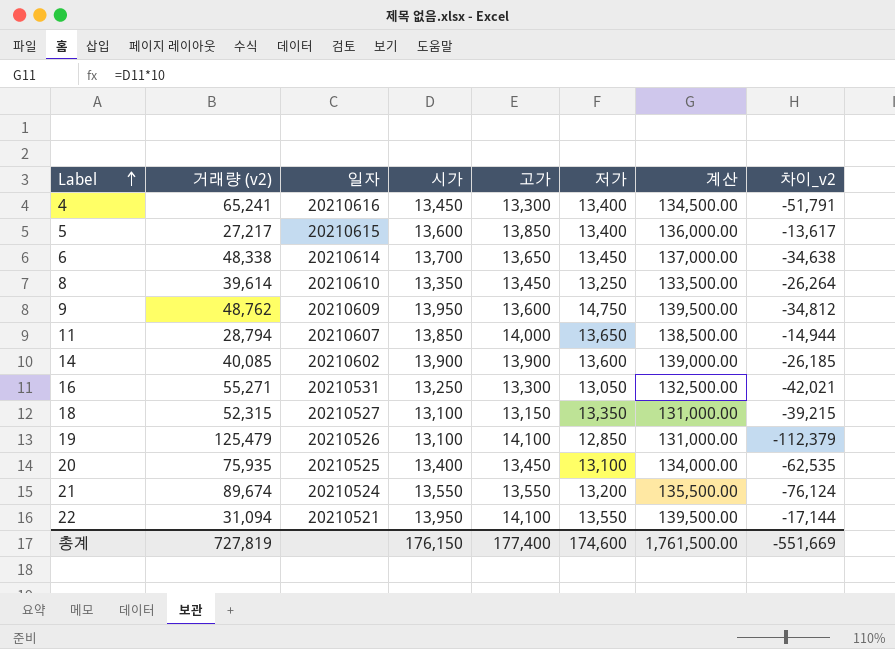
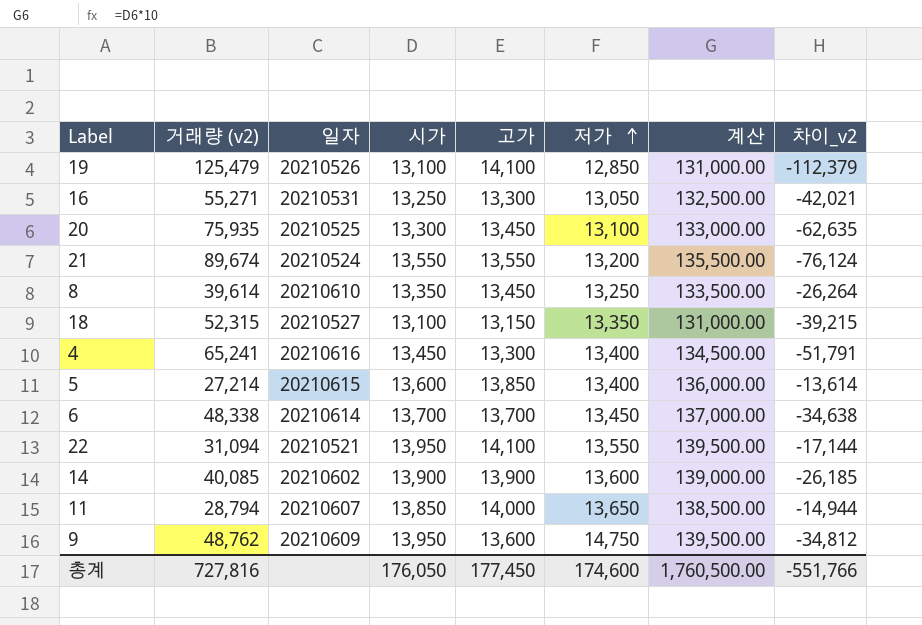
row order: Label ascending -> 저가 ascending
20 | 시가: 13,400 -> 13,300
20 | 계산: 134,000.00 -> 133,000.00
20 | 차이_v2: -62,535 -> -62,635
5 | 거래량 (v2): 27,217 -> 27,214
5 | 차이_v2: -13,617 -> -13,614
6 | 고가: 13,650 -> 13,700
총계 | 거래량 (v2): 727,819 -> 727,816
총계 | 시가: 176,150 -> 176,050
총계 | 고가: 177,400 -> 177,450
총계 | 계산: 1,761,500.00 -> 1,760,500.00
총계 | 차이_v2: -551,669 -> -551,766

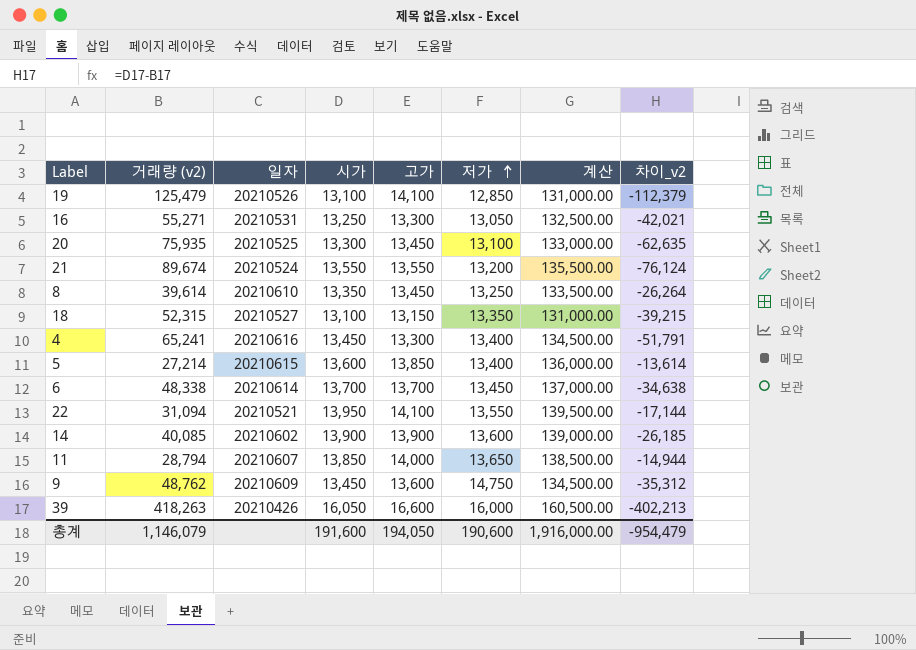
9 | 시가: 13,950 -> 13,450
9 | 계산: 139,500.00 -> 134,500.00
9 | 차이_v2: -34,812 -> -35,312
row 39: none -> 418,263 | 20210426 | 16,050 | 16,600 | 16,000 | 160,500.00 | -402,213
총계 | 거래량 (v2): 727,816 -> 1,146,079
총계 | 시가: 176,050 -> 191,600
총계 | 고가: 177,450 -> 194,050
총계 | 저가: 174,600 -> 190,600
총계 | 계산: 1,760,500.00 -> 1,916,000.00
총계 | 차이_v2: -551,766 -> -954,479

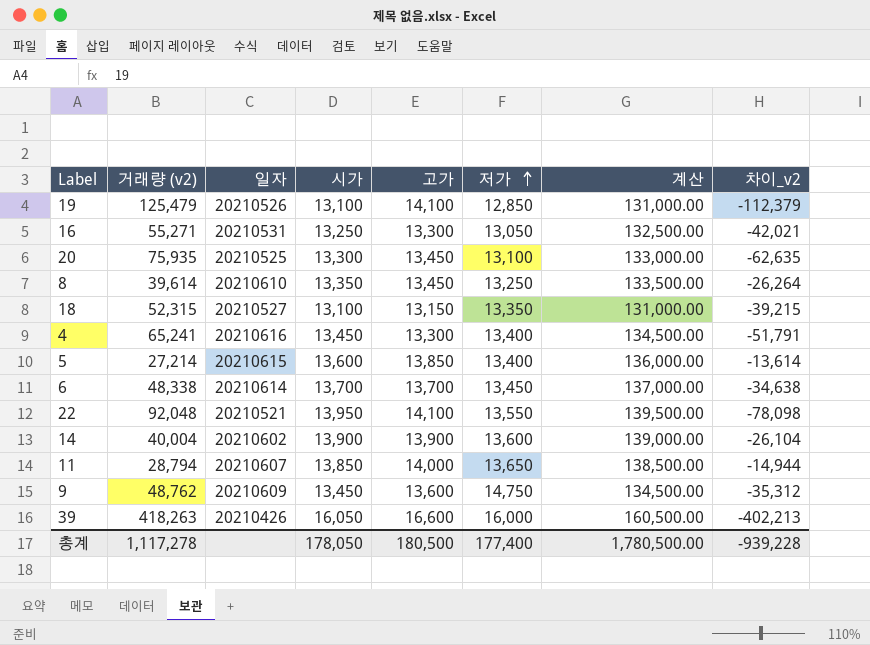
row 21: 89,674 | 20210524 | 13,550 | 13,550 | 13,200 | 135,500.00 | -76,124 -> none
22 | 거래량 (v2): 31,094 -> 92,048
22 | 차이_v2: -17,144 -> -78,098
14 | 거래량 (v2): 40,085 -> 40,004
14 | 차이_v2: -26,185 -> -26,104
총계 | 거래량 (v2): 1,146,079 -> 1,117,278
총계 | 시가: 191,600 -> 178,050
총계 | 고가: 194,050 -> 180,500
총계 | 저가: 190,600 -> 177,400
총계 | 계산: 1,916,000.00 -> 1,780,500.00
총계 | 차이_v2: -954,479 -> -939,228

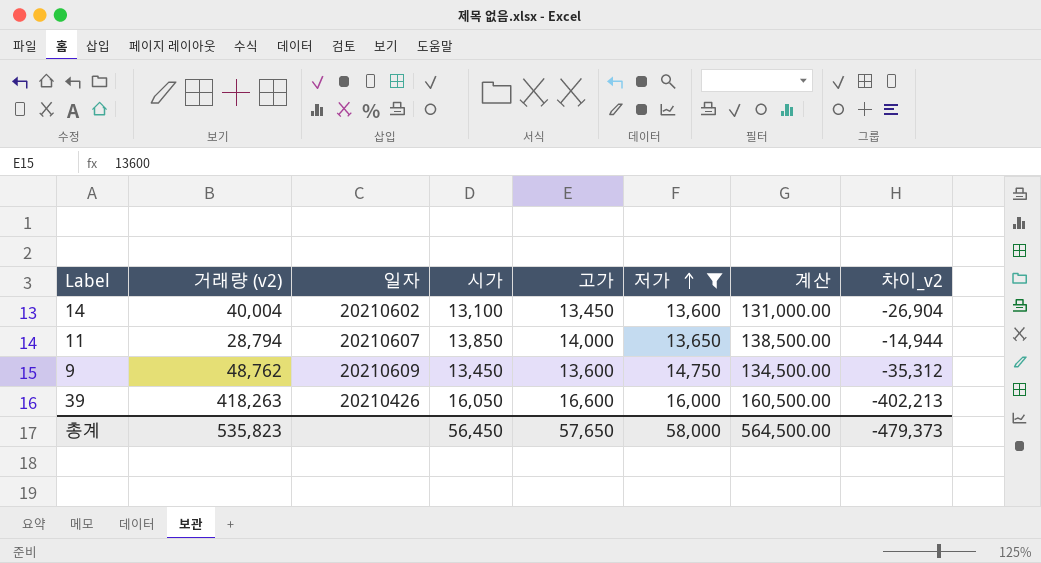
filter: none -> 저가 >= 13,600
14 | 시가: 13,900 -> 13,100
14 | 고가: 13,900 -> 13,450
14 | 계산: 139,000.00 -> 131,000.00
14 | 차이_v2: -26,104 -> -26,904
총계 | 거래량 (v2): 1,117,278 -> 535,823
총계 | 시가: 178,050 -> 56,450
총계 | 고가: 180,500 -> 57,650
총계 | 저가: 177,400 -> 58,000
총계 | 계산: 1,780,500.00 -> 564,500.00
총계 | 차이_v2: -939,228 -> -479,373

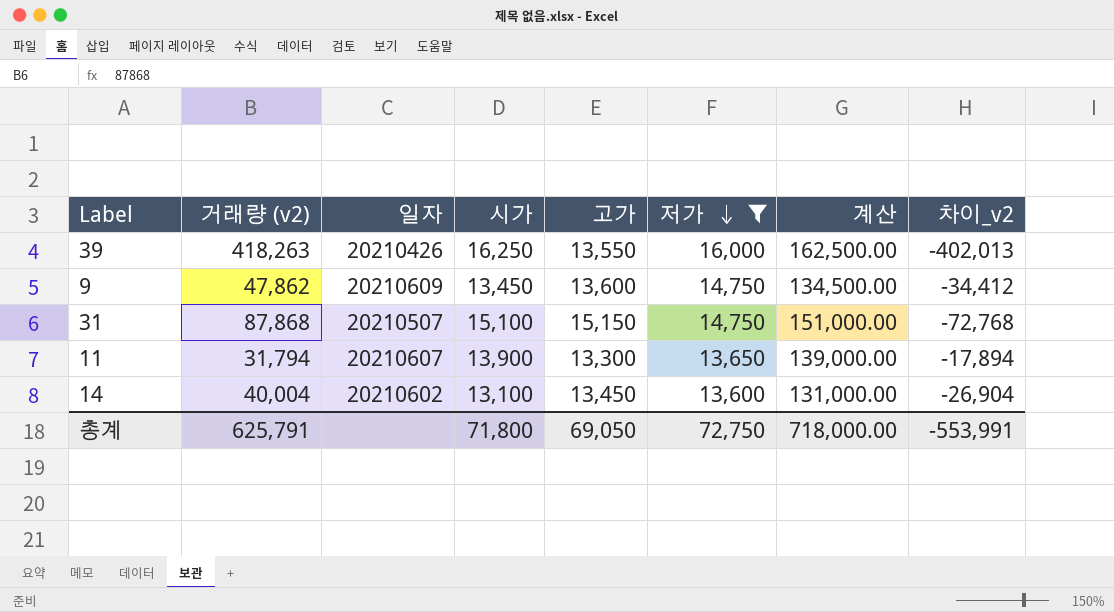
row order: 저가 ascending -> 저가 descending
39 | 시가: 16,050 -> 16,250
39 | 고가: 16,600 -> 13,550
39 | 계산: 160,500.00 -> 162,500.00
39 | 차이_v2: -402,213 -> -402,013
9 | 거래량 (v2): 48,762 -> 47,862
9 | 차이_v2: -35,312 -> -34,412
row 31: none -> 87,868 | 20210507 | 15,100 | 15,150 | 14,750 | 151,000.00 | -72,768
11 | 거래량 (v2): 28,794 -> 31,794
11 | 시가: 13,850 -> 13,900
11 | 고가: 14,000 -> 13,300
11 | 계산: 138,500.00 -> 139,000.00
11 | 차이_v2: -14,944 -> -17,894
총계 | 거래량 (v2): 535,823 -> 625,791
총계 | 시가: 56,450 -> 71,800
총계 | 고가: 57,650 -> 69,050
총계 | 저가: 58,000 -> 72,750
총계 | 계산: 564,500.00 -> 718,000.00
총계 | 차이_v2: -479,373 -> -553,991

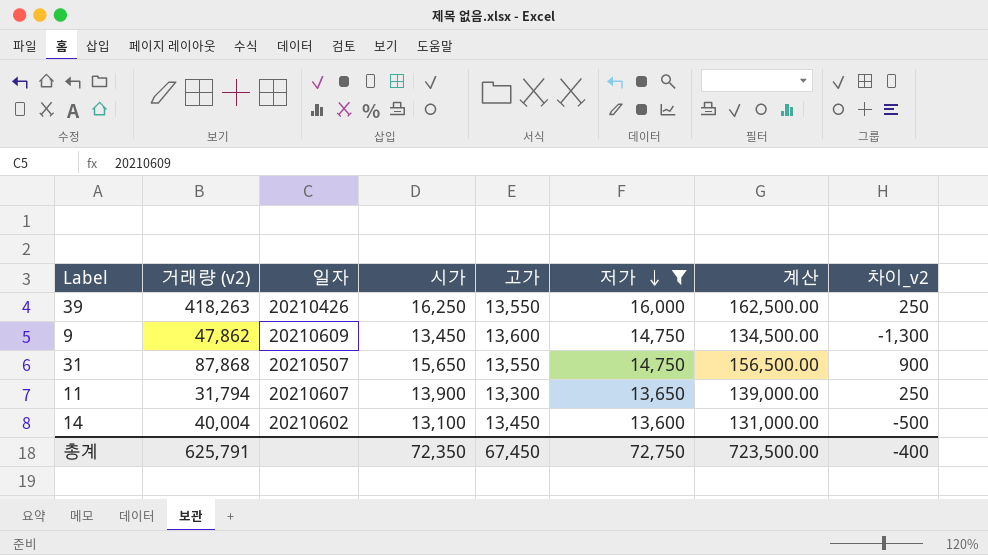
column 차이_v2 | formula: [시가] - [거래량 (v2)] -> [시가] - [저가]
31 | 시가: 15,100 -> 15,650
31 | 고가: 15,150 -> 13,550
31 | 계산: 151,000.00 -> 156,500.00
총계 | 시가: 71,800 -> 72,350
총계 | 고가: 69,050 -> 67,450
총계 | 계산: 718,000.00 -> 723,500.00
총계 | 차이_v2: -553,991 -> -400

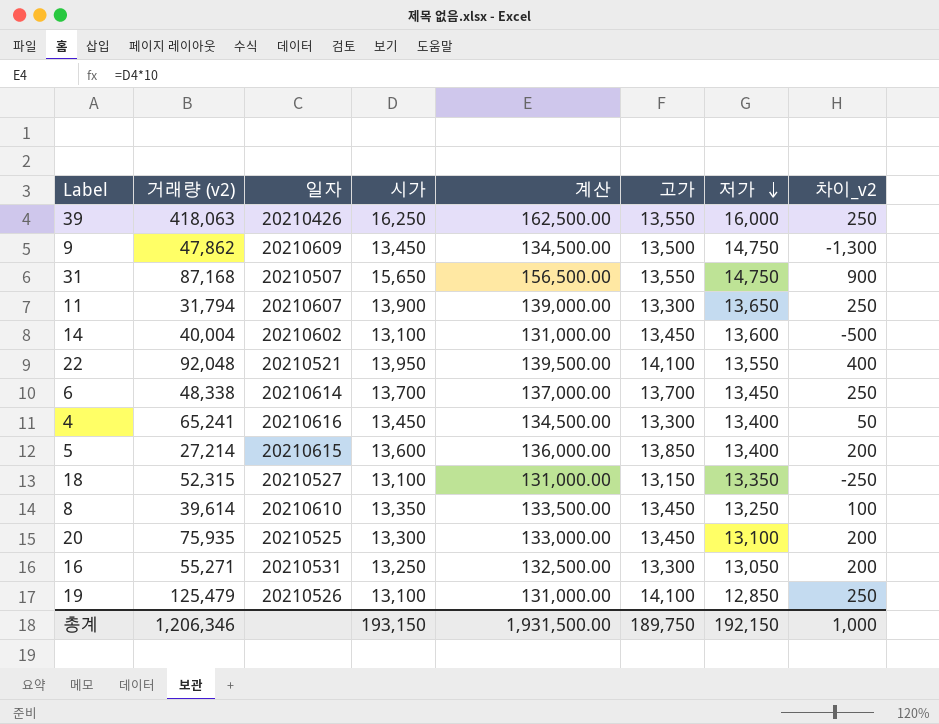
filter: 저가 >= 13,600 -> none
column 계산 | position: 7 -> 5
39 | 거래량 (v2): 418,263 -> 418,063
9 | 고가: 13,600 -> 13,500
31 | 거래량 (v2): 87,868 -> 87,168
총계 | 거래량 (v2): 625,791 -> 1,206,346
총계 | 시가: 72,350 -> 193,150
총계 | 계산: 723,500.00 -> 1,931,500.00
총계 | 고가: 67,450 -> 189,750
총계 | 저가: 72,750 -> 192,150
총계 | 차이_v2: -400 -> 1,000

